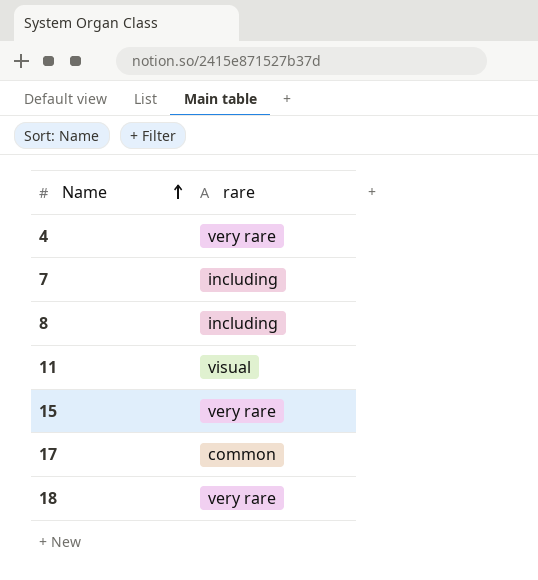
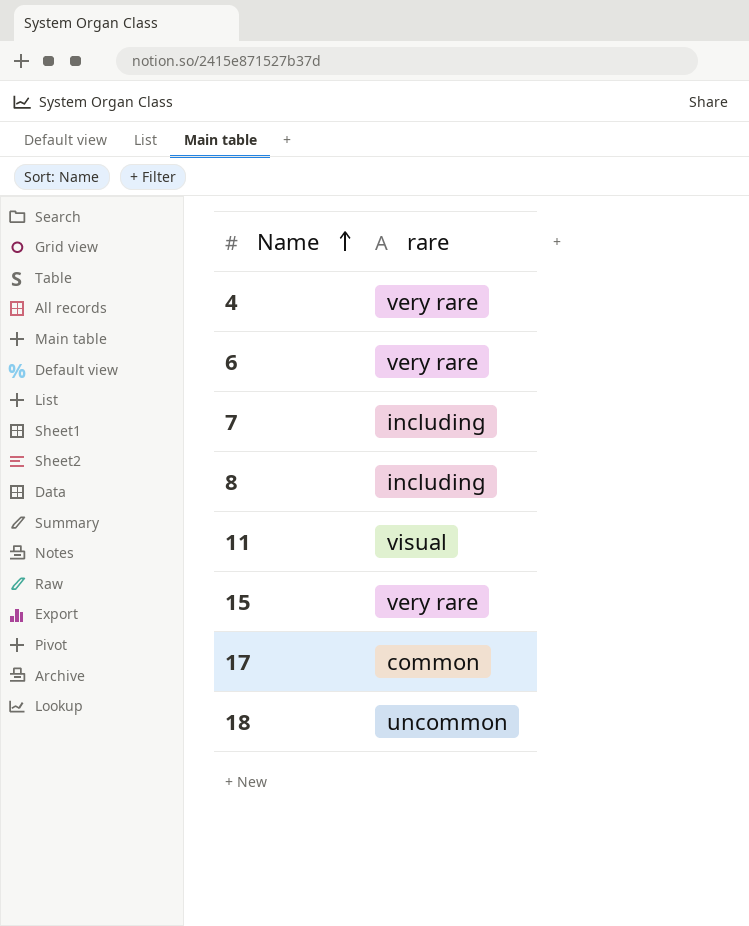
row 6: none -> very rare
18 | rare: very rare -> uncommon

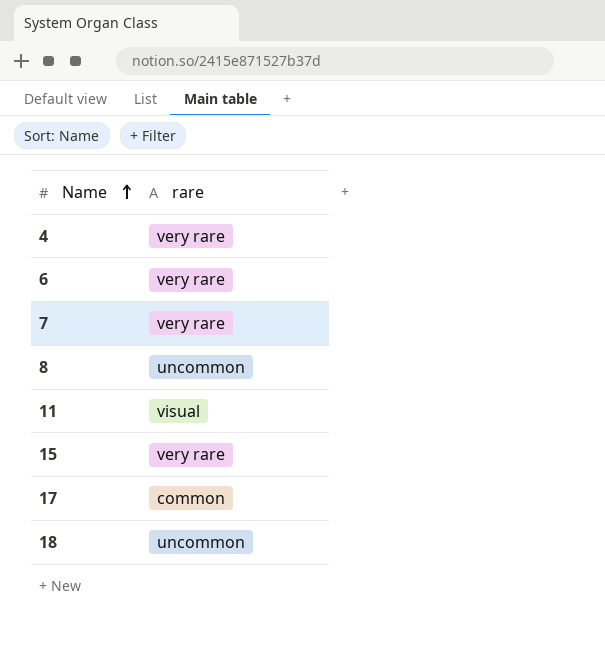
7 | rare: including -> very rare
8 | rare: including -> uncommon

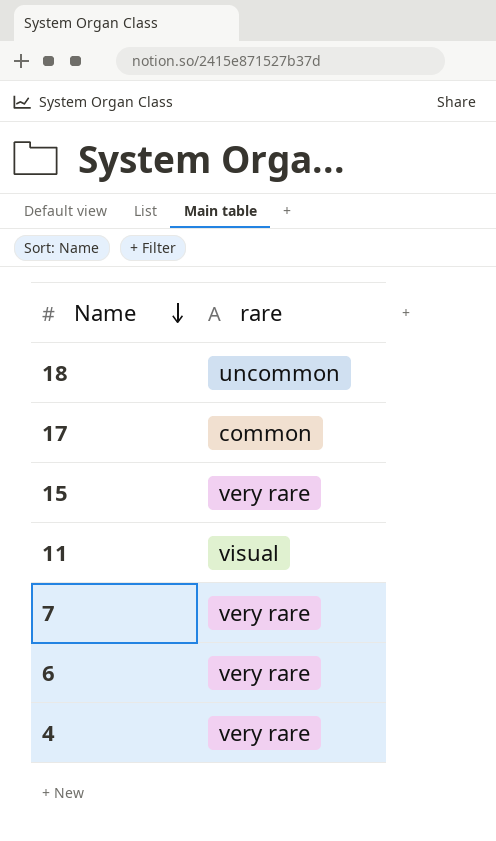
row order: Name ascending -> Name descending
row 8: uncommon -> none

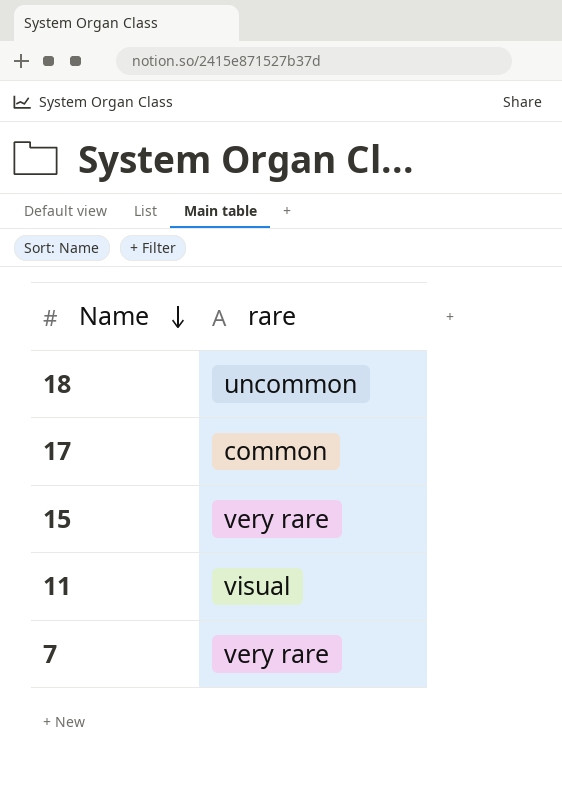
row 6: very rare -> none
row 4: very rare -> none

